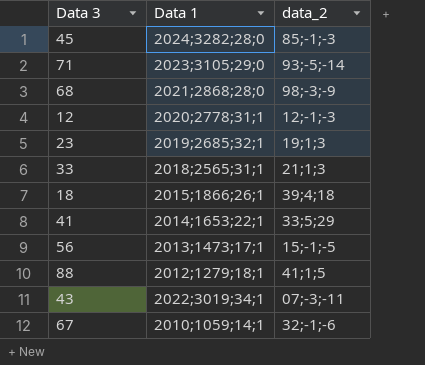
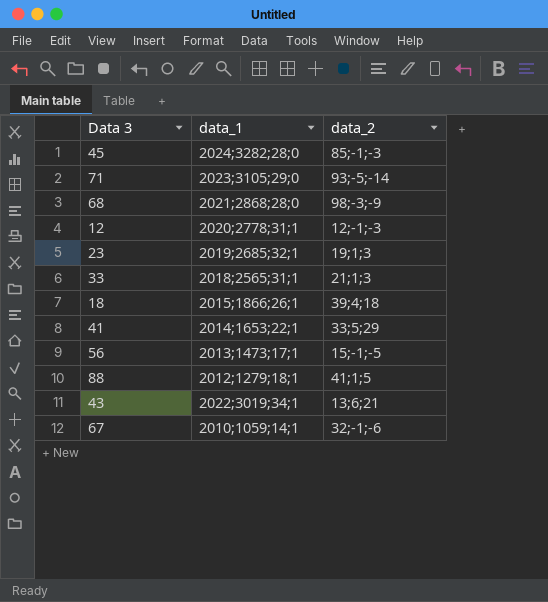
column name: Data 1 -> data_1
43 | data_2: 07;-3;-11 -> 13;6;21

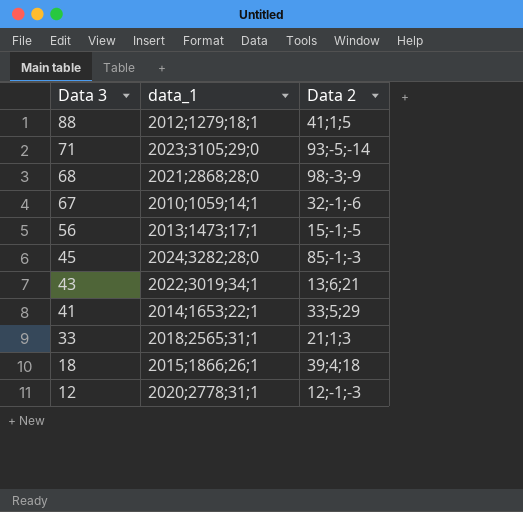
row order: none -> Data 3 descending
column name: data_2 -> Data 2
row 23: 2019;2685;32;1 | 19;1;3 -> none

